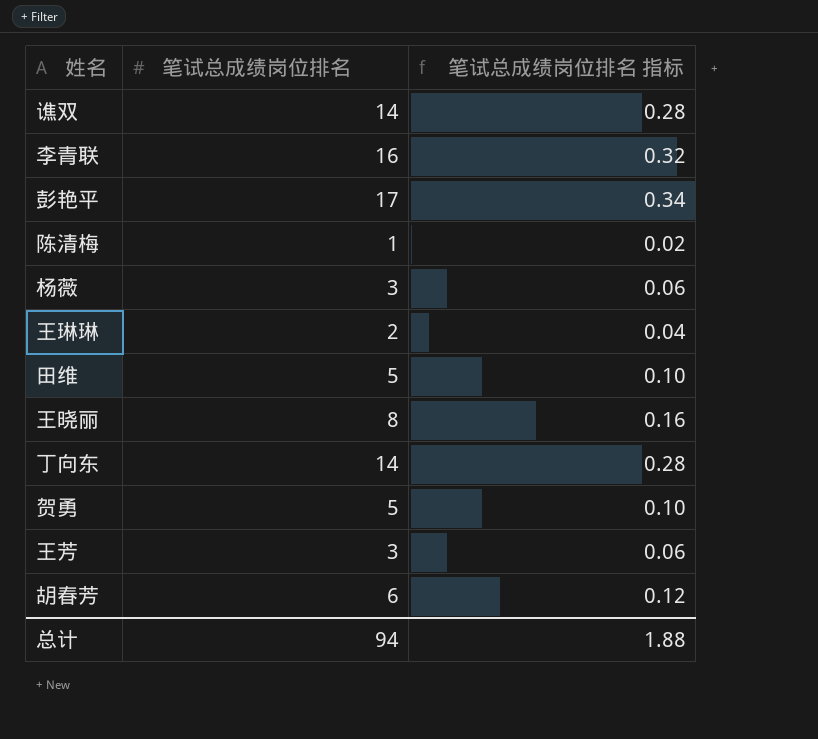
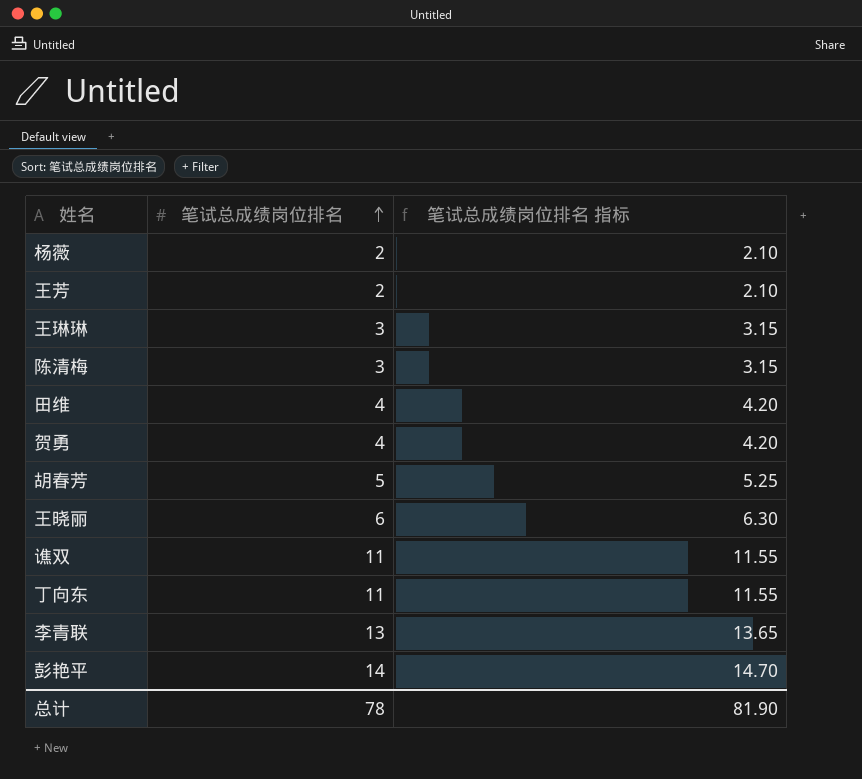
row order: none -> 笔试总成绩岗位排名 ascending
column 笔试总成绩岗位排名 指标 | formula: [笔试总成绩岗位排名] * 0.02 -> [笔试总成绩岗位排名] * 1.05
杨薇 | 笔试总成绩岗位排名: 3 -> 2
王芳 | 笔试总成绩岗位排名: 3 -> 2
王琳琳 | 笔试总成绩岗位排名: 2 -> 3
陈清梅 | 笔试总成绩岗位排名: 1 -> 3
田维 | 笔试总成绩岗位排名: 5 -> 4
贺勇 | 笔试总成绩岗位排名: 5 -> 4
胡春芳 | 笔试总成绩岗位排名: 6 -> 5
王晓丽 | 笔试总成绩岗位排名: 8 -> 6
谯双 | 笔试总成绩岗位排名: 14 -> 11
丁向东 | 笔试总成绩岗位排名: 14 -> 11
李青联 | 笔试总成绩岗位排名: 16 -> 13
彭艳平 | 笔试总成绩岗位排名: 17 -> 14
总计 | 笔试总成绩岗位排名: 94 -> 78
总计 | 笔试总成绩岗位排名 指标: 1.88 -> 81.90

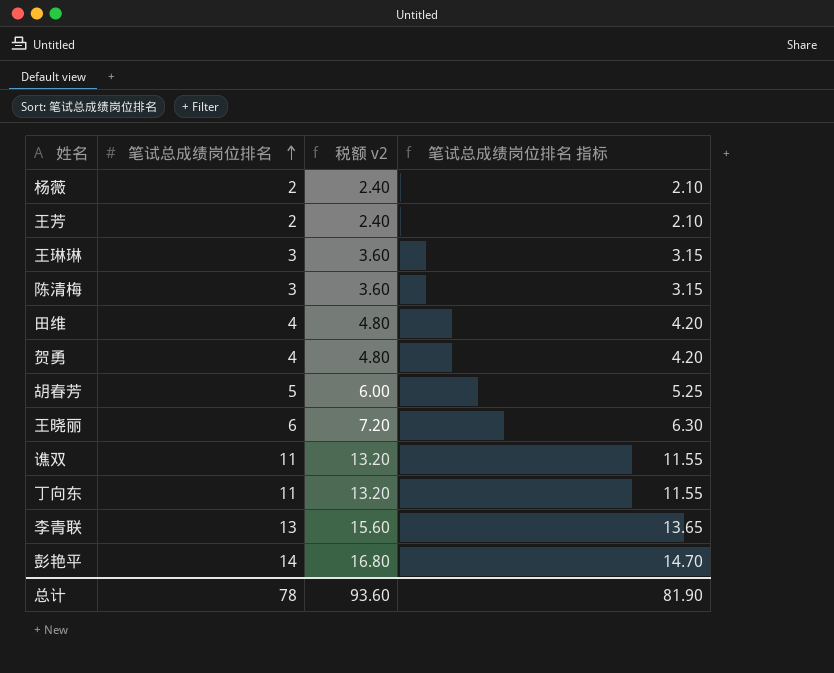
column 税额 v2 | formula: none -> [笔试总成绩岗位排名] * 1.2

